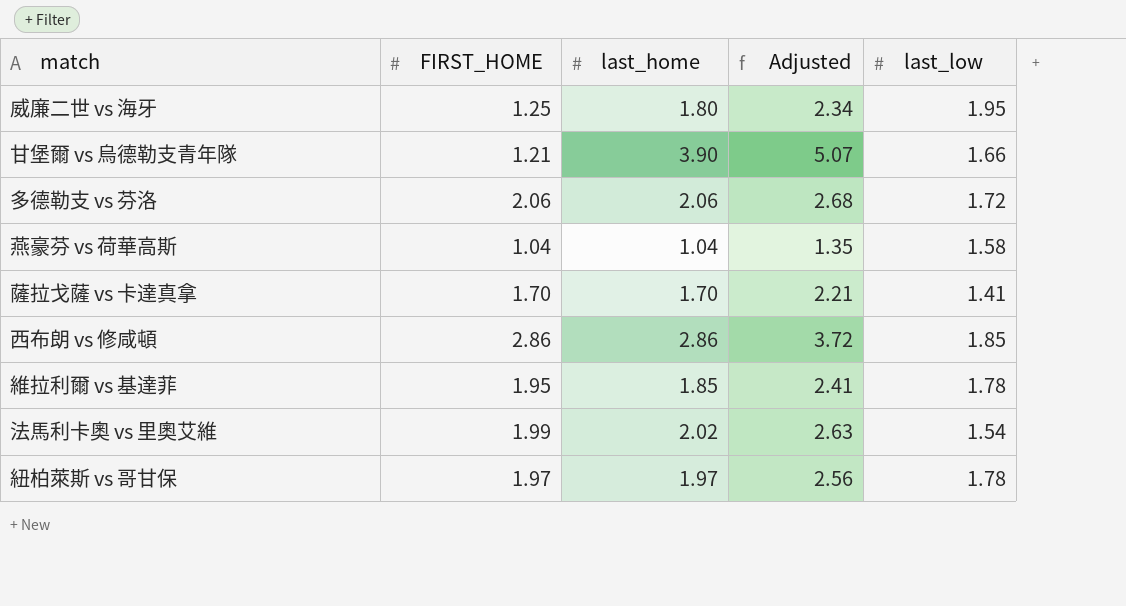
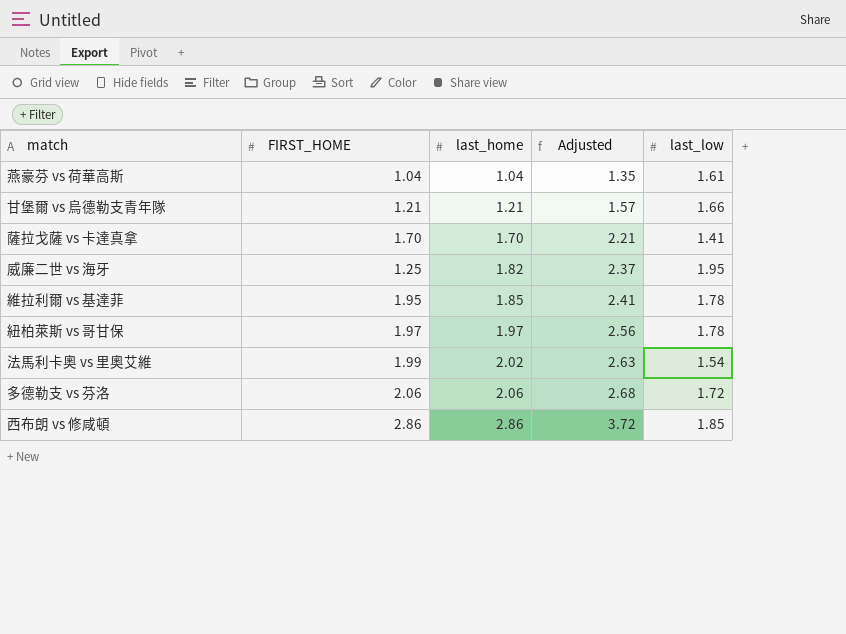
row order: none -> last_home ascending
燕豪芬 vs 荷華高斯 | last_low: 1.58 -> 1.61
甘堡爾 vs 烏德勒支青年隊 | last_home: 3.90 -> 1.21
甘堡爾 vs 烏德勒支青年隊 | Adjusted: 5.07 -> 1.57
威廉二世 vs 海牙 | last_home: 1.80 -> 1.82
威廉二世 vs 海牙 | Adjusted: 2.34 -> 2.37

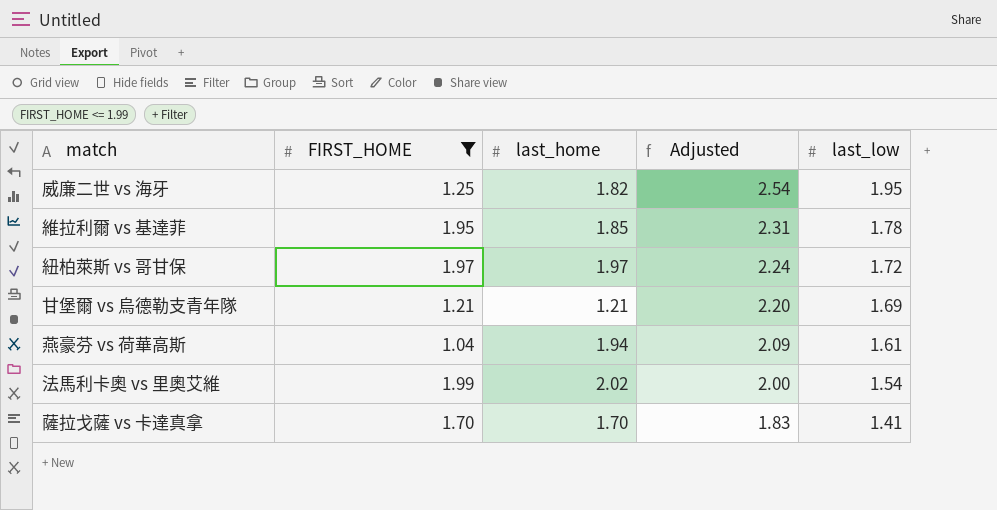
filter: none -> FIRST_HOME <= 1.99
row order: last_home ascending -> Adjusted descending
column Adjusted | formula: [last_home] * 1.3 -> [last_low] * 1.3
紐柏萊斯 vs 哥甘保 | last_low: 1.78 -> 1.72
甘堡爾 vs 烏德勒支青年隊 | last_low: 1.66 -> 1.69
燕豪芬 vs 荷華高斯 | last_home: 1.04 -> 1.94

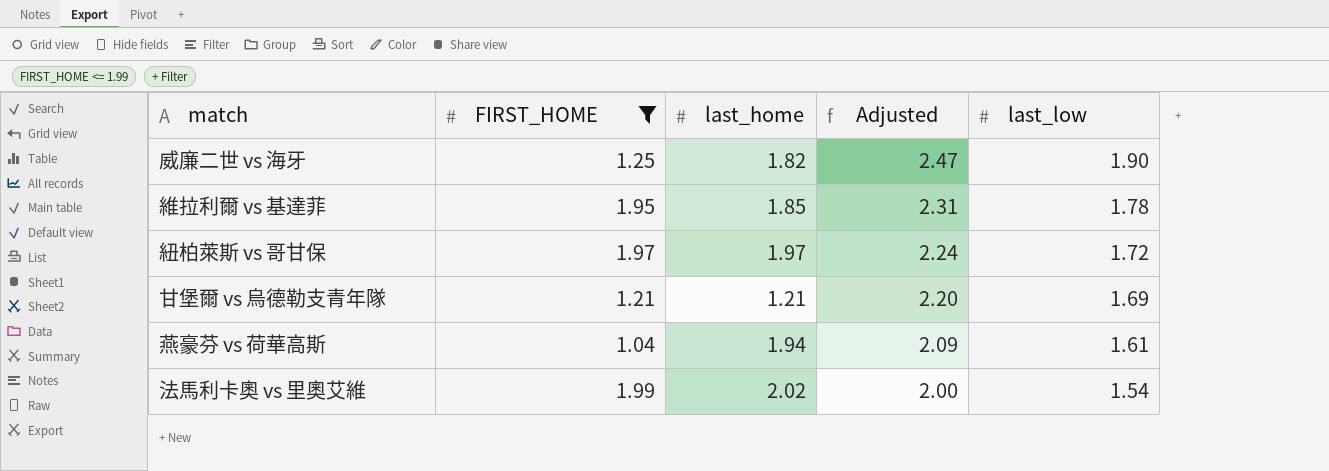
row 薩拉戈薩 vs 卡達真拿: 1.70 | 1.70 | 1.83 | 1.41 -> none
威廉二世 vs 海牙 | Adjusted: 2.54 -> 2.47
威廉二世 vs 海牙 | last_low: 1.95 -> 1.90

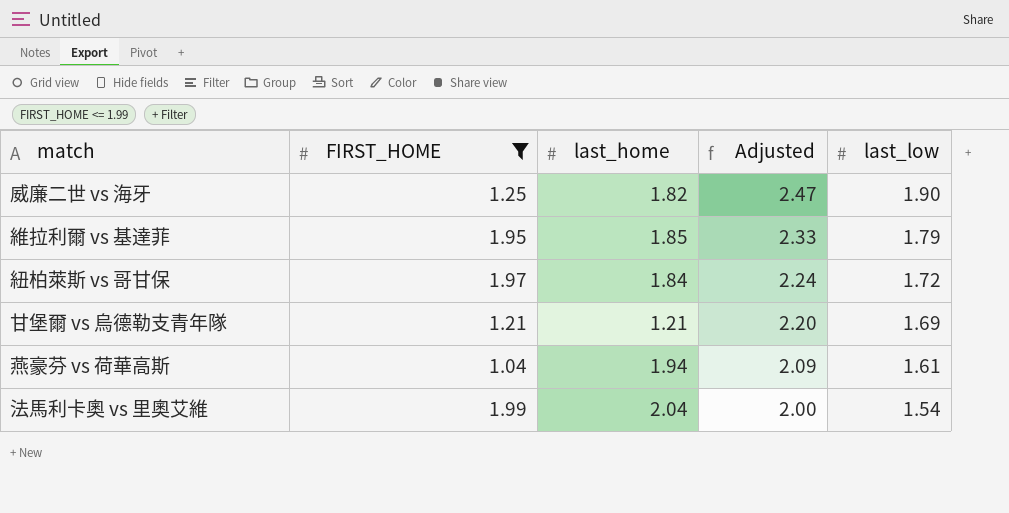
維拉利爾 vs 基達菲 | Adjusted: 2.31 -> 2.33
維拉利爾 vs 基達菲 | last_low: 1.78 -> 1.79
紐柏萊斯 vs 哥甘保 | last_home: 1.97 -> 1.84
法馬利卡奧 vs 里奧艾維 | last_home: 2.02 -> 2.04

